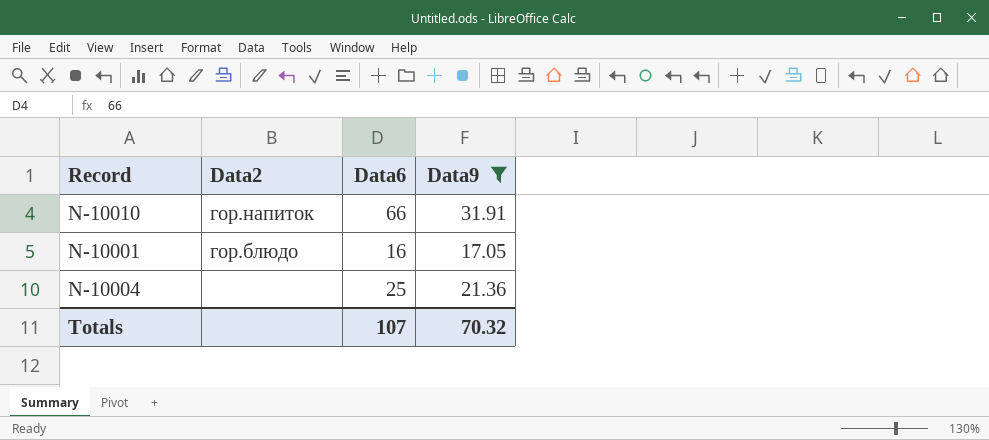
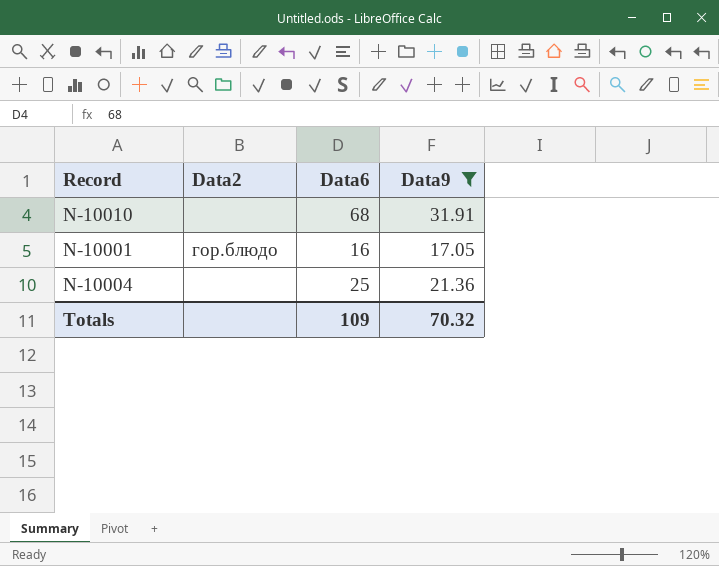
N-10010 | Data2: гор.напиток -> none
N-10010 | Data6: 66 -> 68
Totals | Data6: 107 -> 109

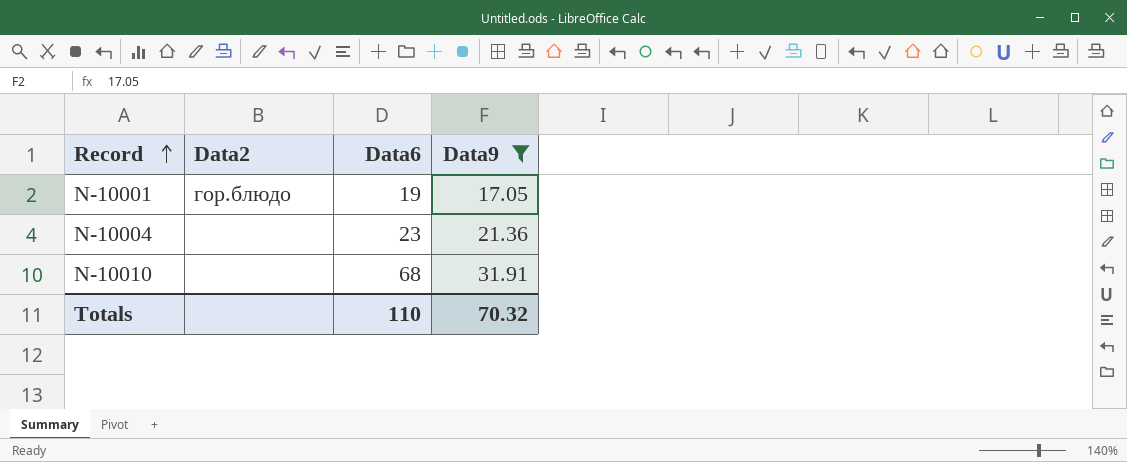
row order: none -> Record ascending
N-10001 | Data6: 16 -> 19
N-10004 | Data6: 25 -> 23
Totals | Data6: 109 -> 110

